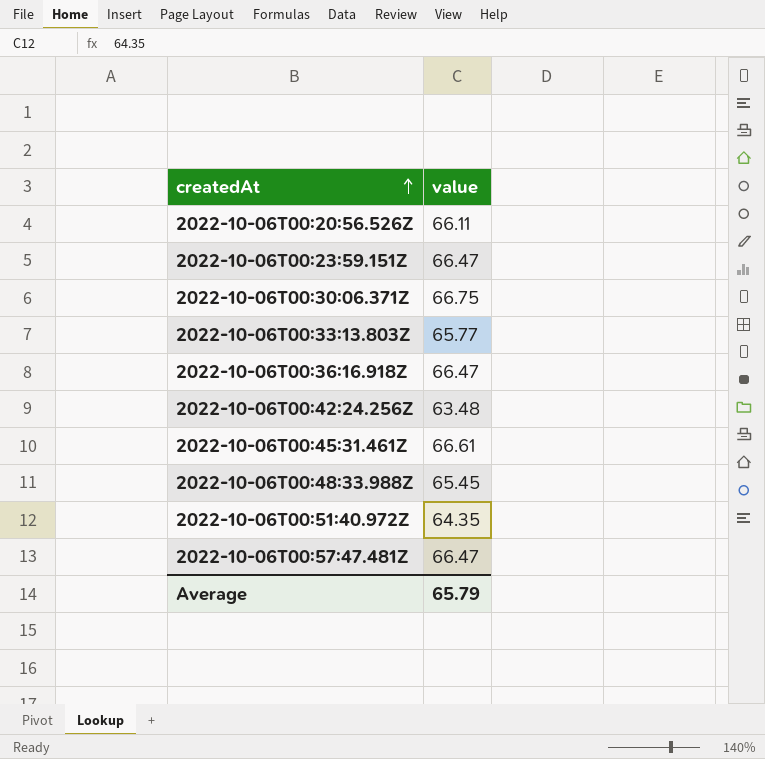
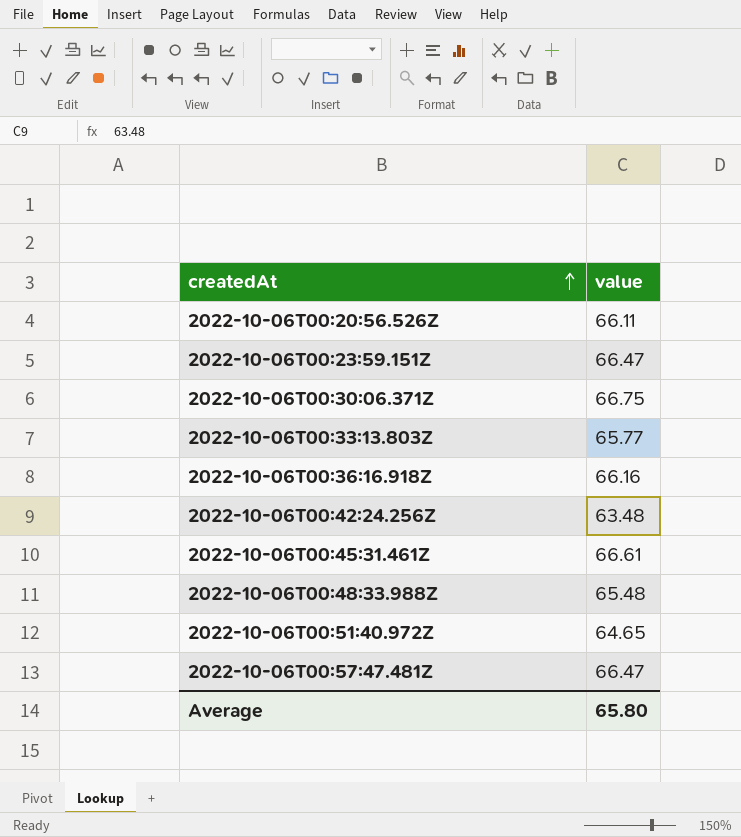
2022-10-06T00:36:16.918Z | value: 66.47 -> 66.16
2022-10-06T00:48:33.988Z | value: 65.45 -> 65.48
2022-10-06T00:51:40.972Z | value: 64.35 -> 64.65
Average | value: 65.79 -> 65.80

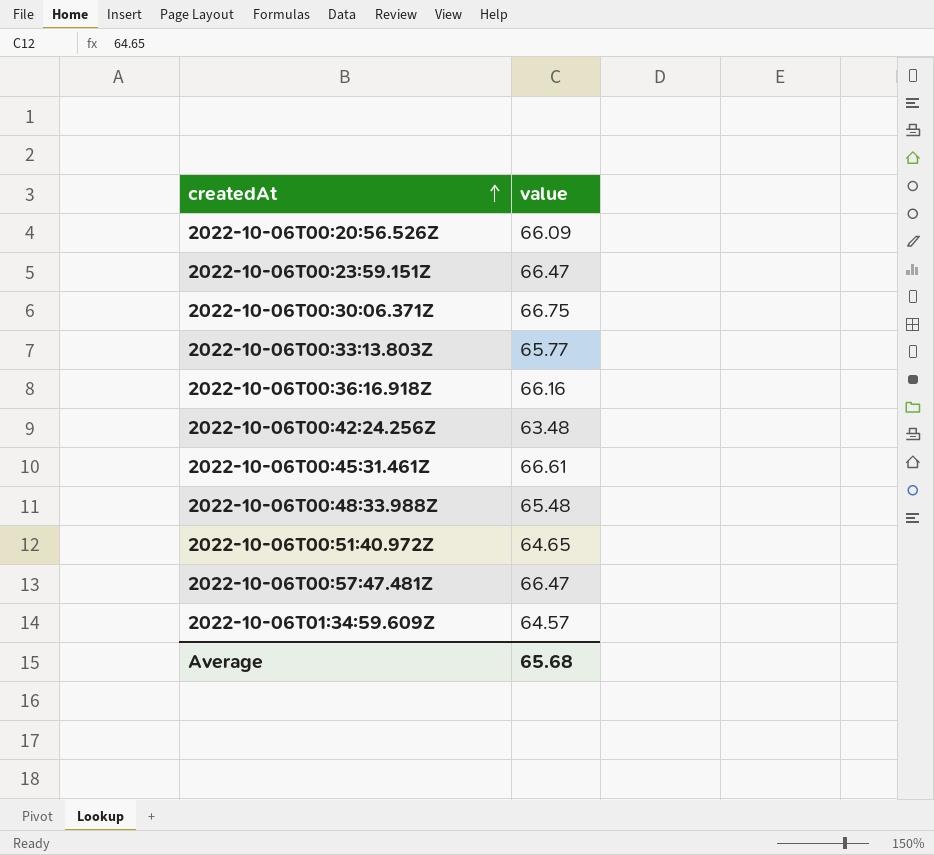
2022-10-06T00:20:56.526Z | value: 66.11 -> 66.09
row 2022-10-06T01:34:59.609Z: none -> 64.57
Average | value: 65.80 -> 65.68

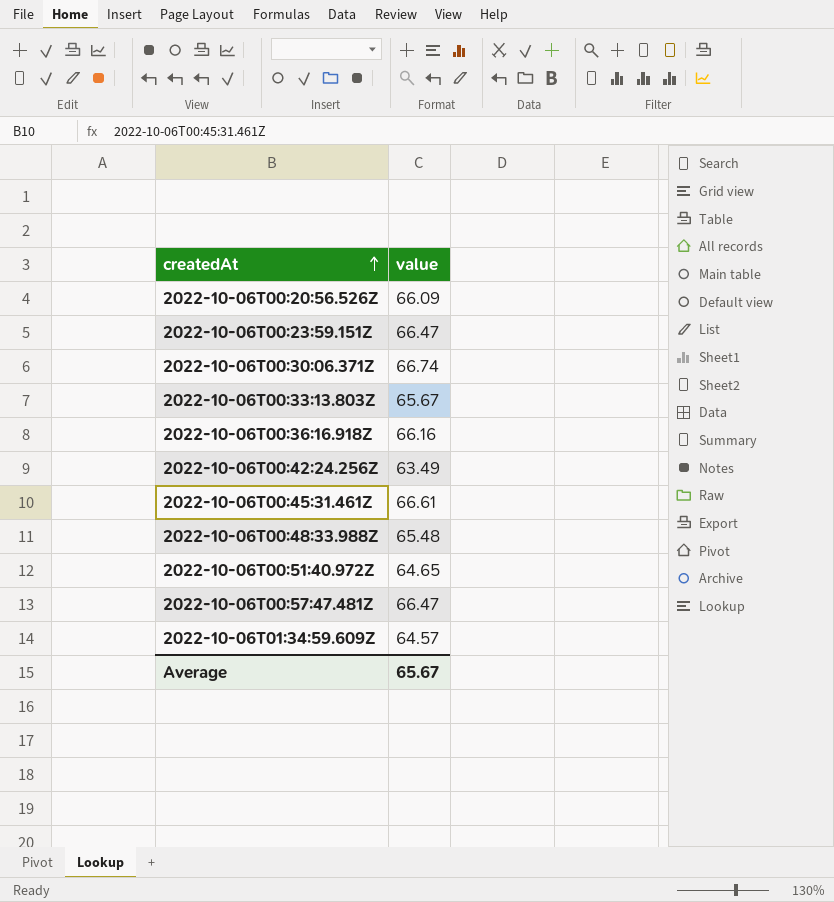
2022-10-06T00:30:06.371Z | value: 66.75 -> 66.74
2022-10-06T00:33:13.803Z | value: 65.77 -> 65.67
2022-10-06T00:42:24.256Z | value: 63.48 -> 63.49
Average | value: 65.68 -> 65.67

